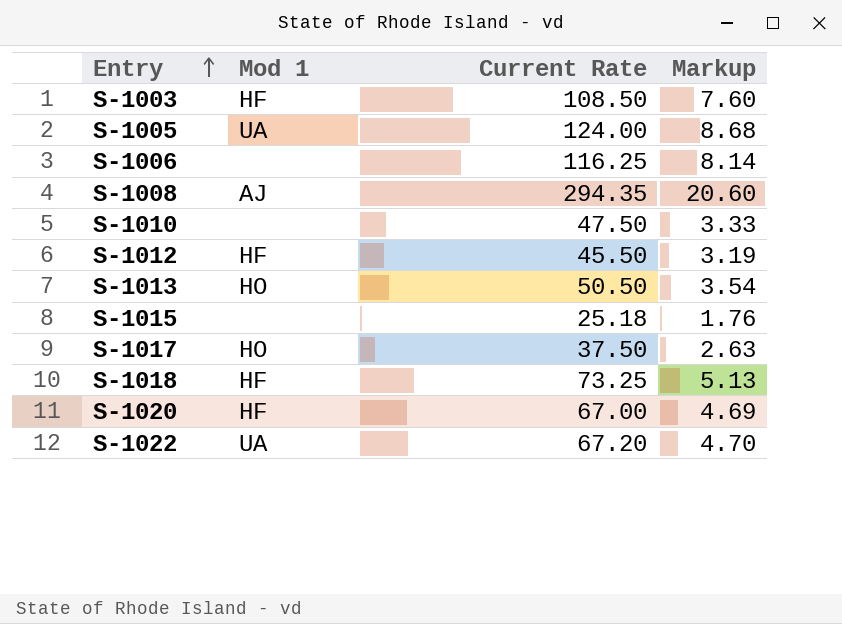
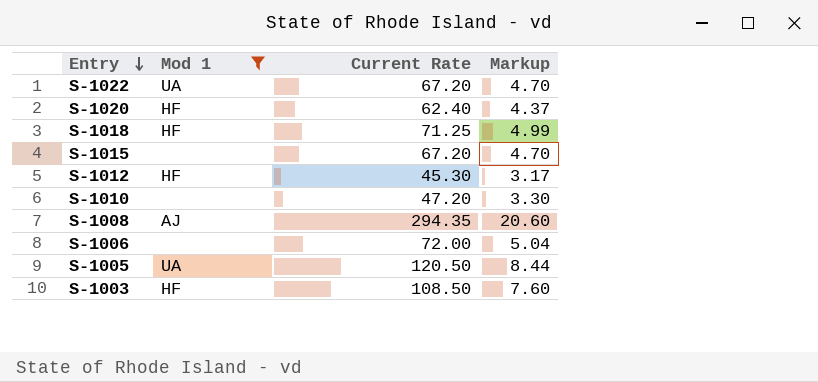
filter: none -> Mod 1 != HO
row order: Entry ascending -> Entry descending
S-1020 | Current Rate: 67.00 -> 62.40
S-1020 | Markup: 4.69 -> 4.37
S-1018 | Current Rate: 73.25 -> 71.25
S-1018 | Markup: 5.13 -> 4.99
S-1015 | Current Rate: 25.18 -> 67.20
S-1015 | Markup: 1.76 -> 4.70
S-1012 | Current Rate: 45.50 -> 45.30
S-1012 | Markup: 3.19 -> 3.17
S-1010 | Current Rate: 47.50 -> 47.20
S-1010 | Markup: 3.33 -> 3.30
S-1006 | Current Rate: 116.25 -> 72.00
S-1006 | Markup: 8.14 -> 5.04
S-1005 | Current Rate: 124.00 -> 120.50
S-1005 | Markup: 8.68 -> 8.44

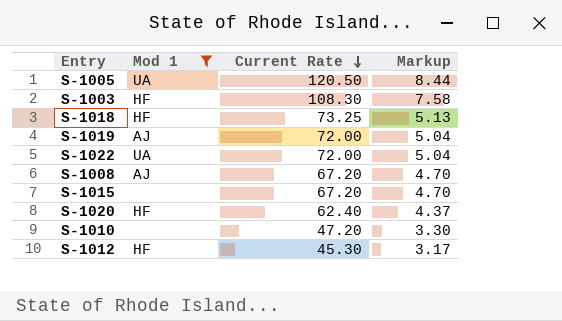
row order: Entry descending -> Current Rate descending
row S-1006: none | 72.00 | 5.04 -> none
S-1003 | Current Rate: 108.50 -> 108.30
S-1003 | Markup: 7.60 -> 7.58
S-1018 | Current Rate: 71.25 -> 73.25
S-1018 | Markup: 4.99 -> 5.13
row S-1019: none -> AJ | 72.00 | 5.04
S-1022 | Current Rate: 67.20 -> 72.00
S-1022 | Markup: 4.70 -> 5.04
S-1008 | Current Rate: 294.35 -> 67.20
S-1008 | Markup: 20.60 -> 4.70

